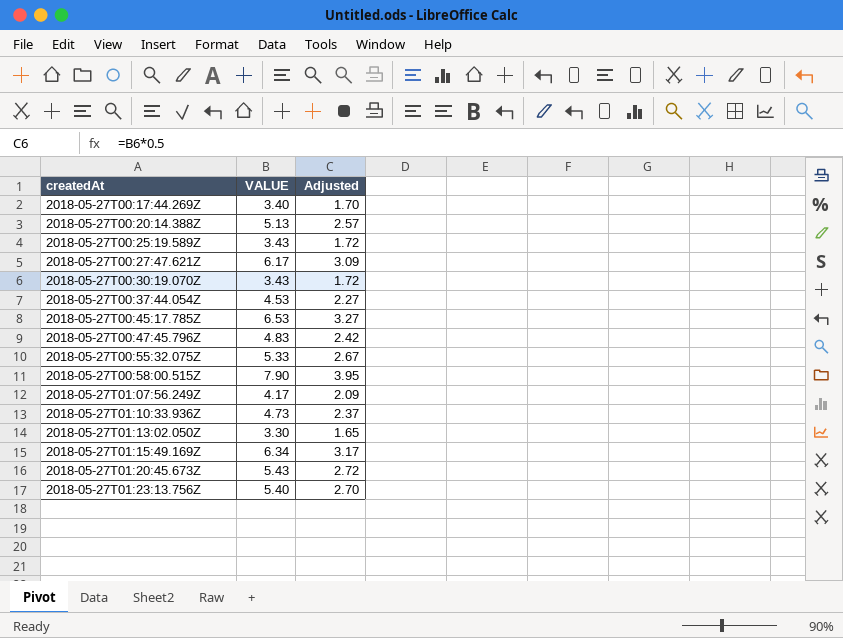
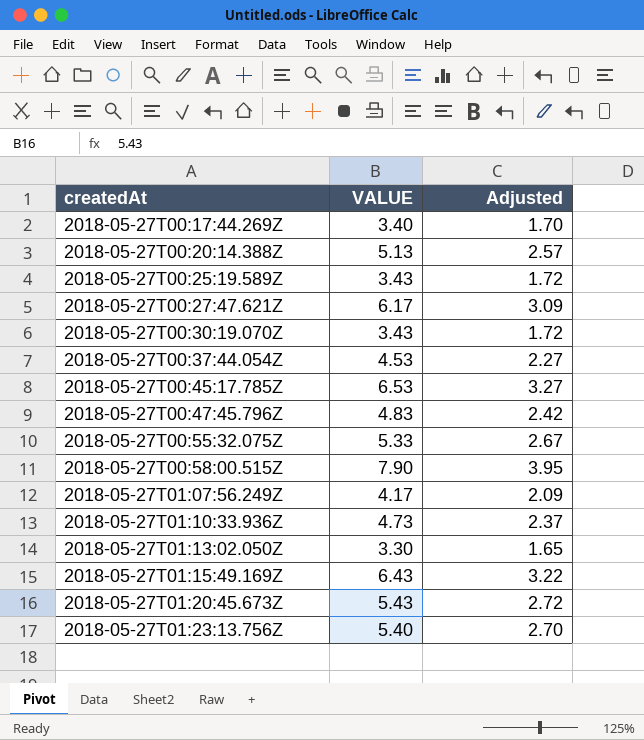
2018-05-27T01:15:49.169Z | VALUE: 6.34 -> 6.43
2018-05-27T01:15:49.169Z | Adjusted: 3.17 -> 3.22

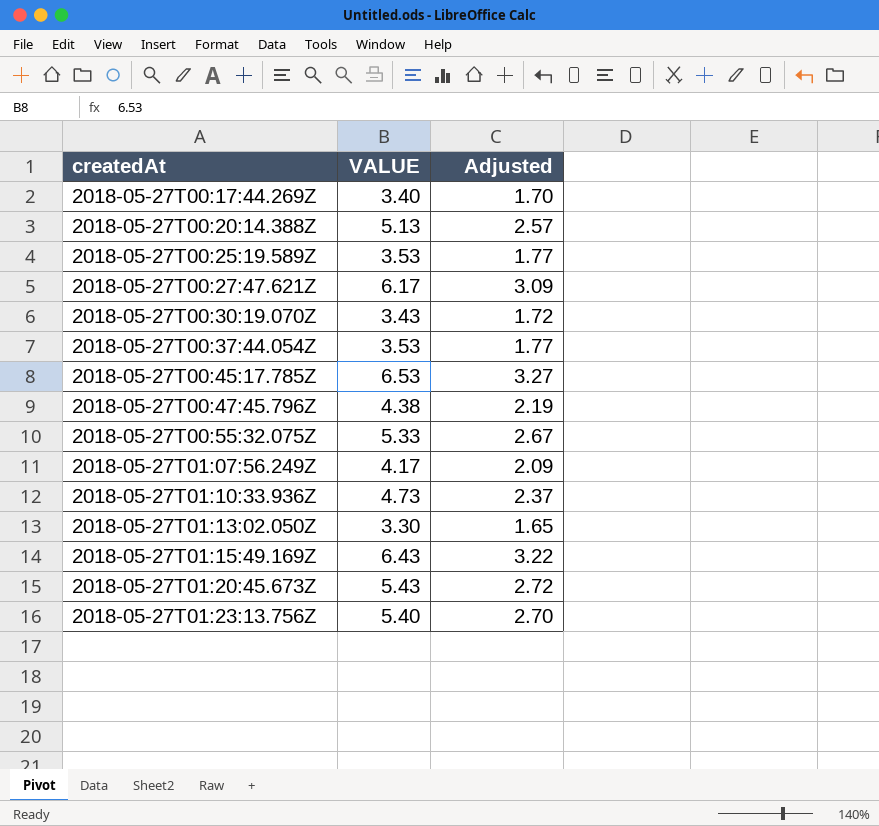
row 2018-05-27T00:58:00.515Z: 7.90 | 3.95 -> none
2018-05-27T00:25:19.589Z | VALUE: 3.43 -> 3.53
2018-05-27T00:25:19.589Z | Adjusted: 1.72 -> 1.77
2018-05-27T00:37:44.054Z | VALUE: 4.53 -> 3.53
2018-05-27T00:37:44.054Z | Adjusted: 2.27 -> 1.77
2018-05-27T00:47:45.796Z | VALUE: 4.83 -> 4.38
2018-05-27T00:47:45.796Z | Adjusted: 2.42 -> 2.19

